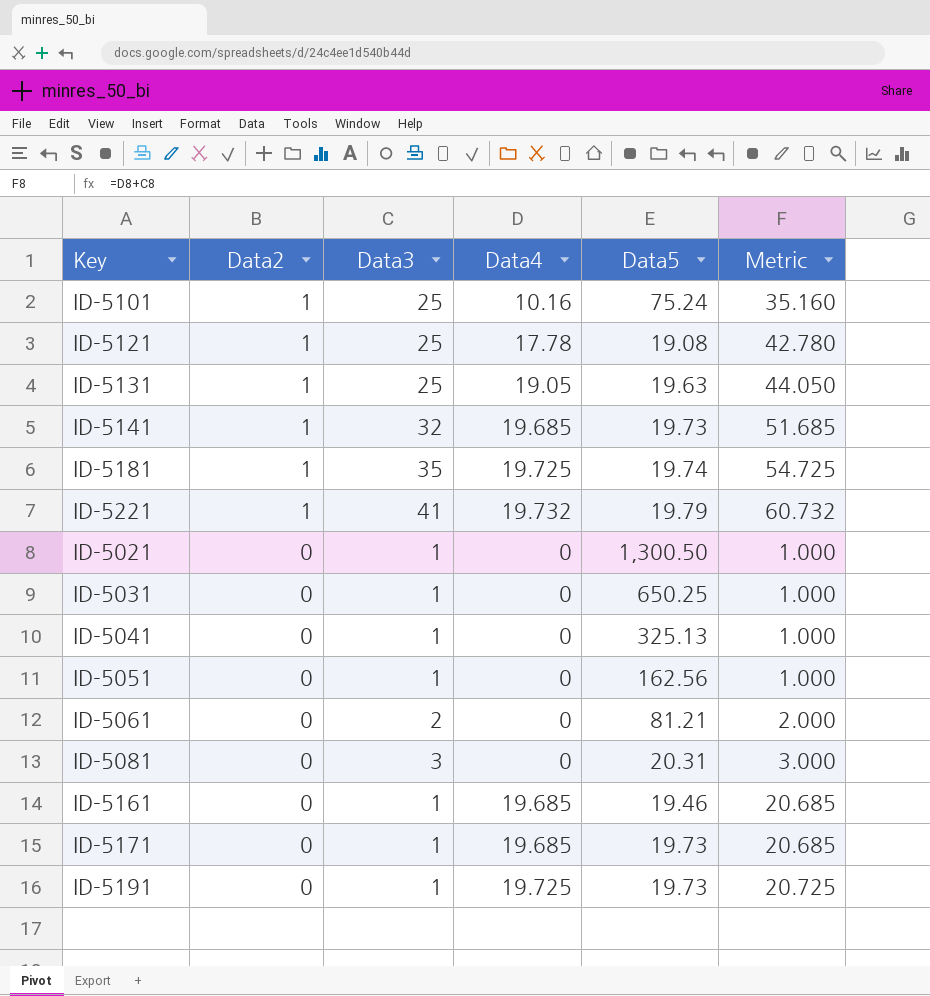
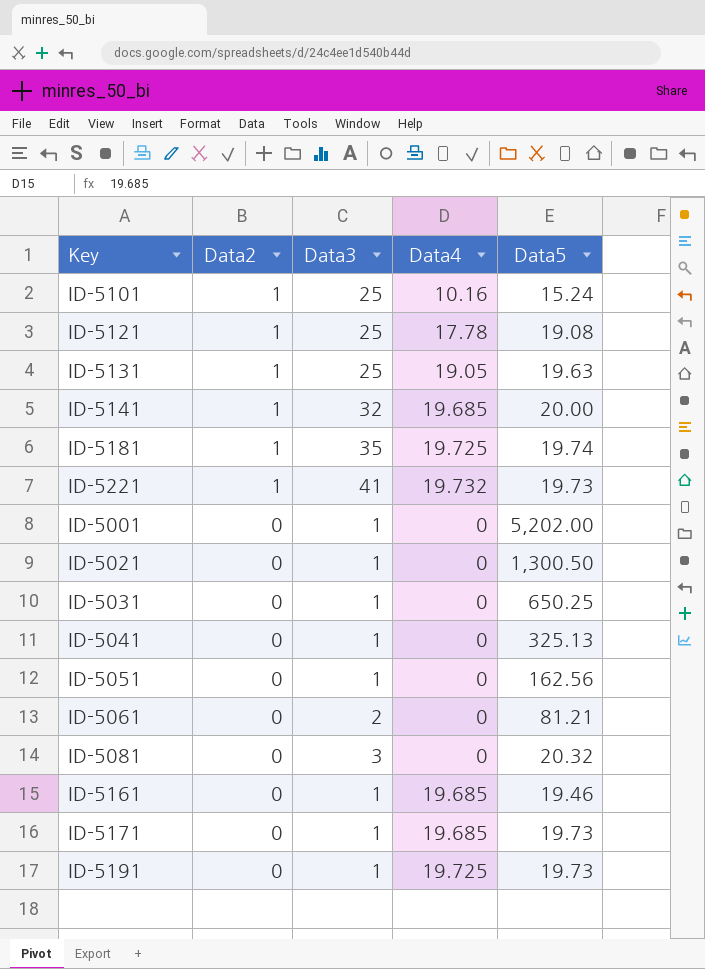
column Metric | formula: [Data3] + [Data4] -> none
ID-5101 | Data5: 75.24 -> 15.24
ID-5141 | Data5: 19.73 -> 20.00
ID-5221 | Data5: 19.79 -> 19.73
row ID-5001: none -> 0 | 1 | 0 | 5,202.00
ID-5081 | Data5: 20.31 -> 20.32

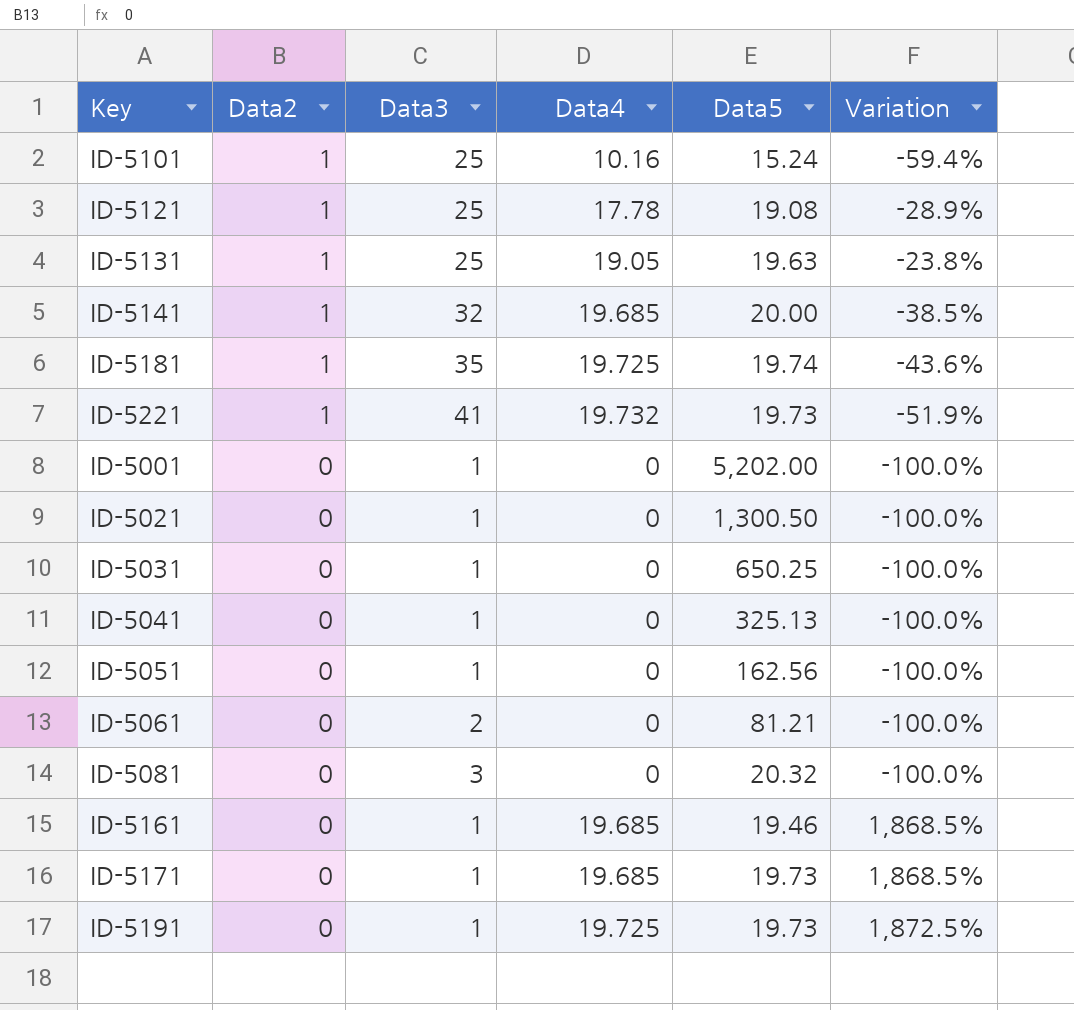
column Variation | formula: none -> ([Data4] - [Data3]) / [Data3]

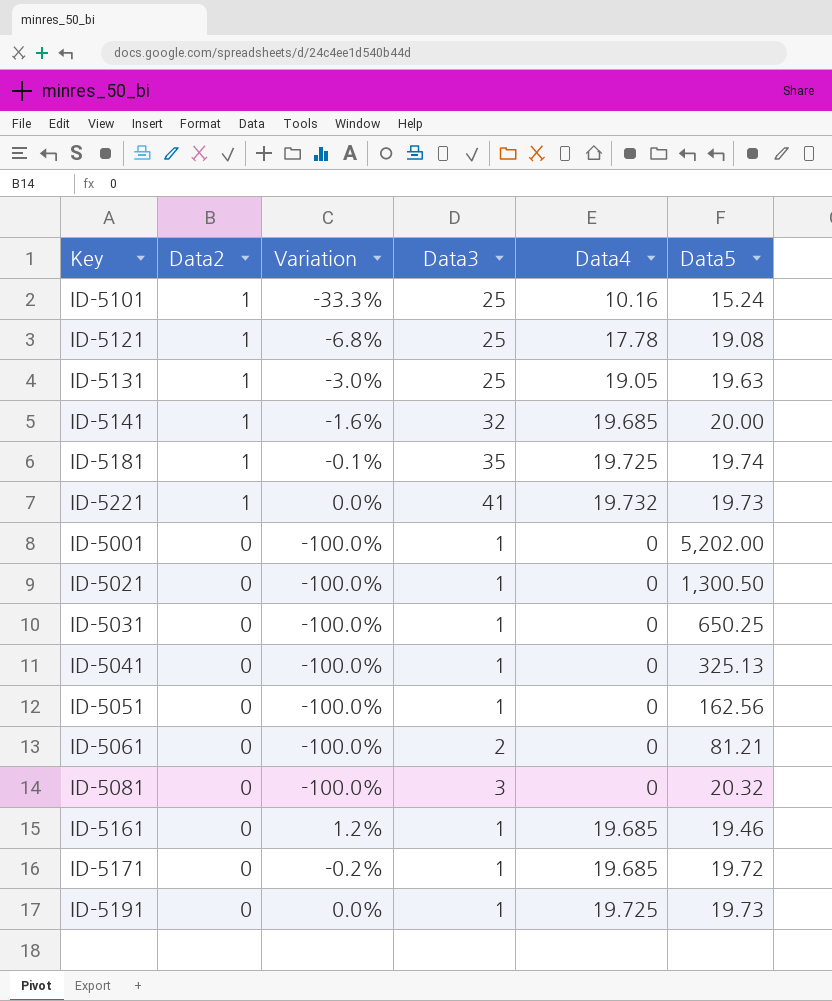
column Variation | formula: ([Data4] - [Data3]) / [Data3] -> ([Data4] - [Data5]) / [Data5]
column Variation | position: 6 -> 3
ID-5171 | Data5: 19.73 -> 19.72

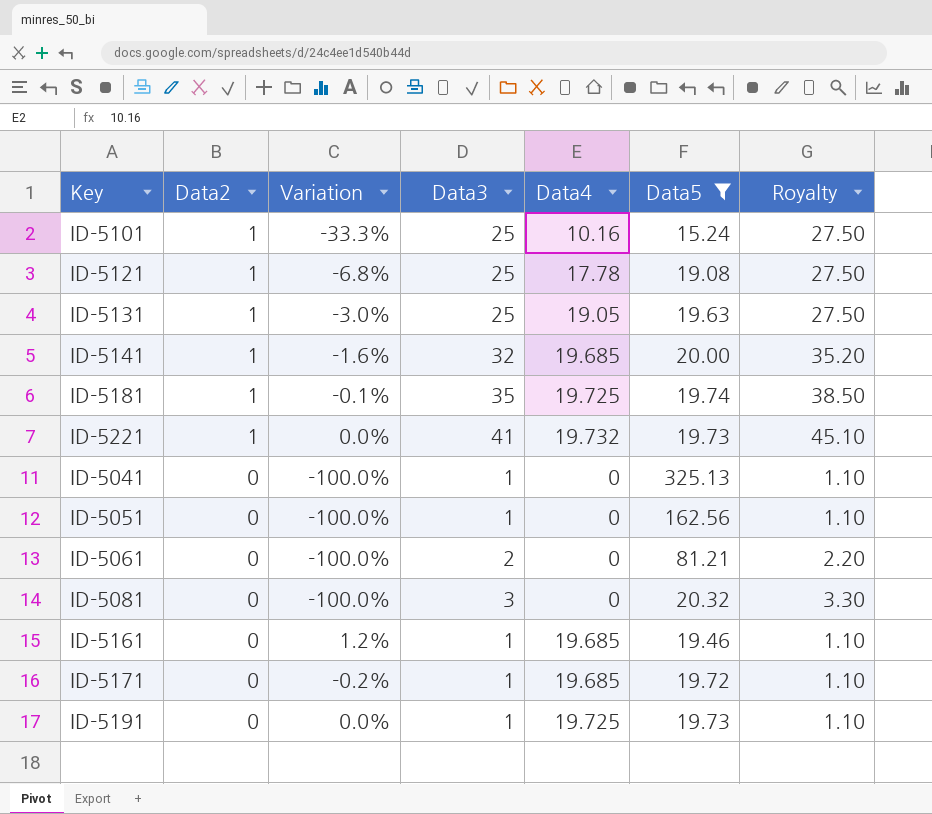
filter: none -> Data5 <= 325.13
column Royalty | formula: none -> [Data3] * 1.1

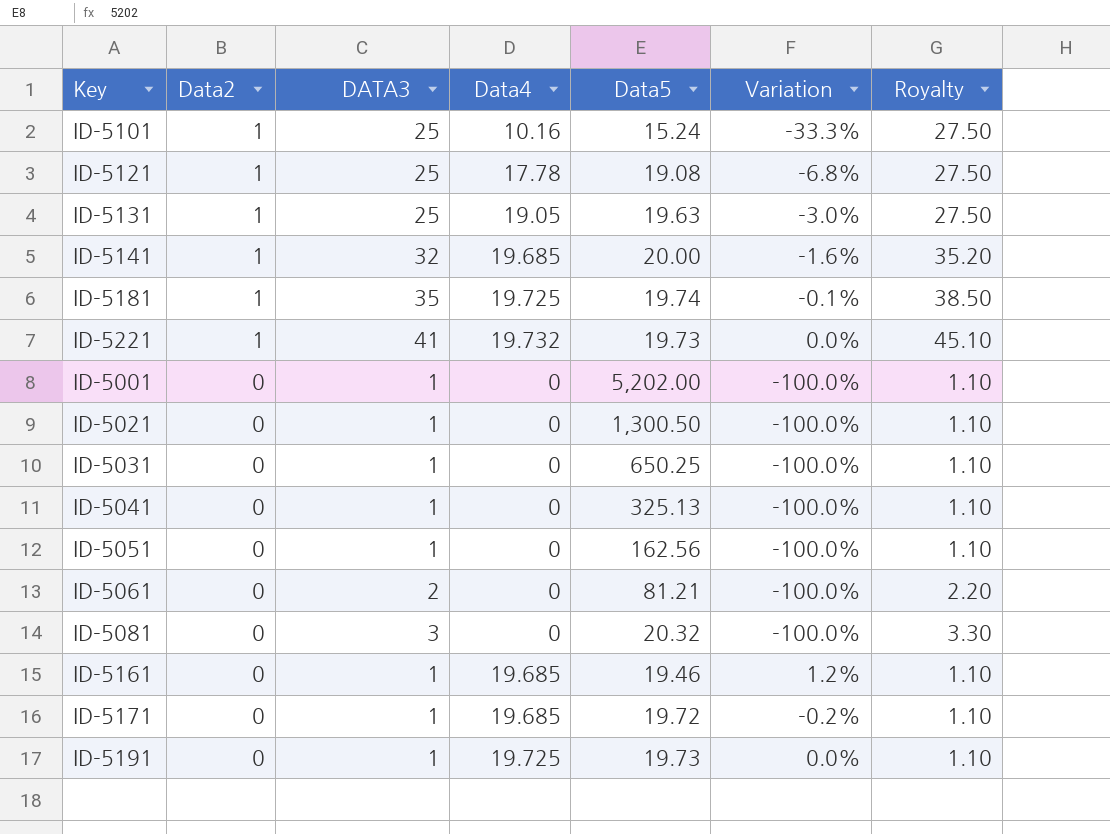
filter: Data5 <= 325.13 -> none
column name: Data3 -> DATA3
column Variation | position: 3 -> 6

